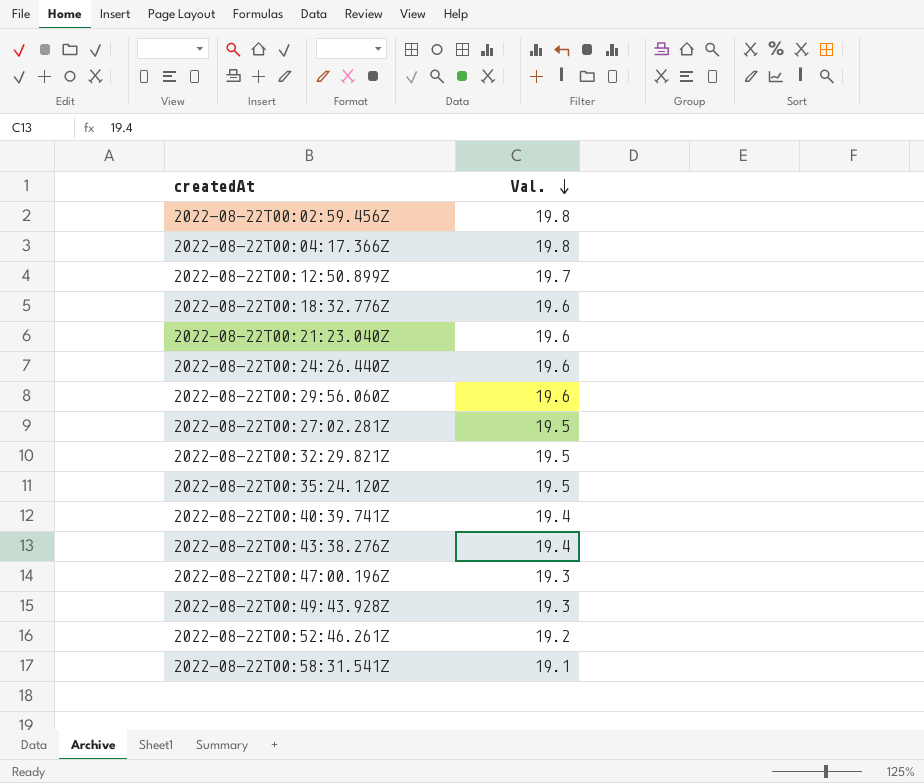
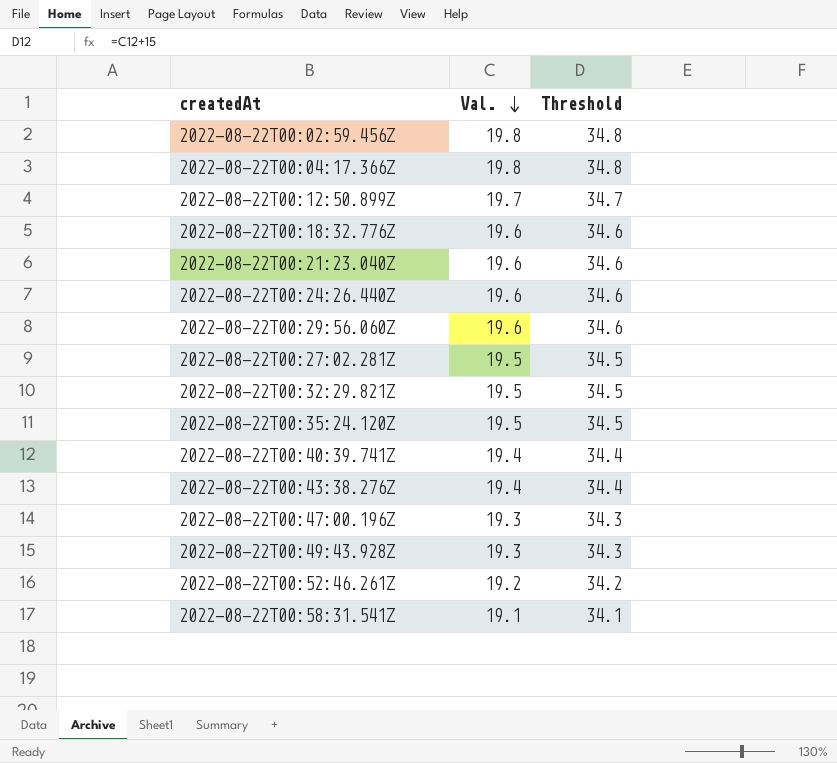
column Threshold | formula: none -> [Val.] + 15

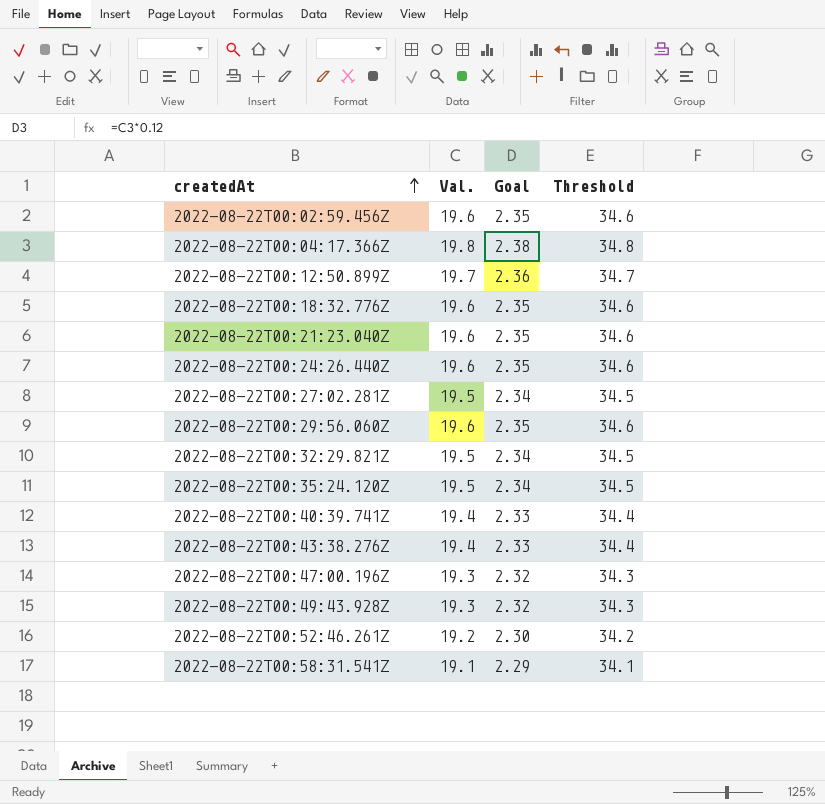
row order: Val. descending -> createdAt ascending
column Goal | formula: none -> [Val.] * 0.12
2022-08-22T00:02:59.456Z | Val.: 19.8 -> 19.6
2022-08-22T00:02:59.456Z | Threshold: 34.8 -> 34.6

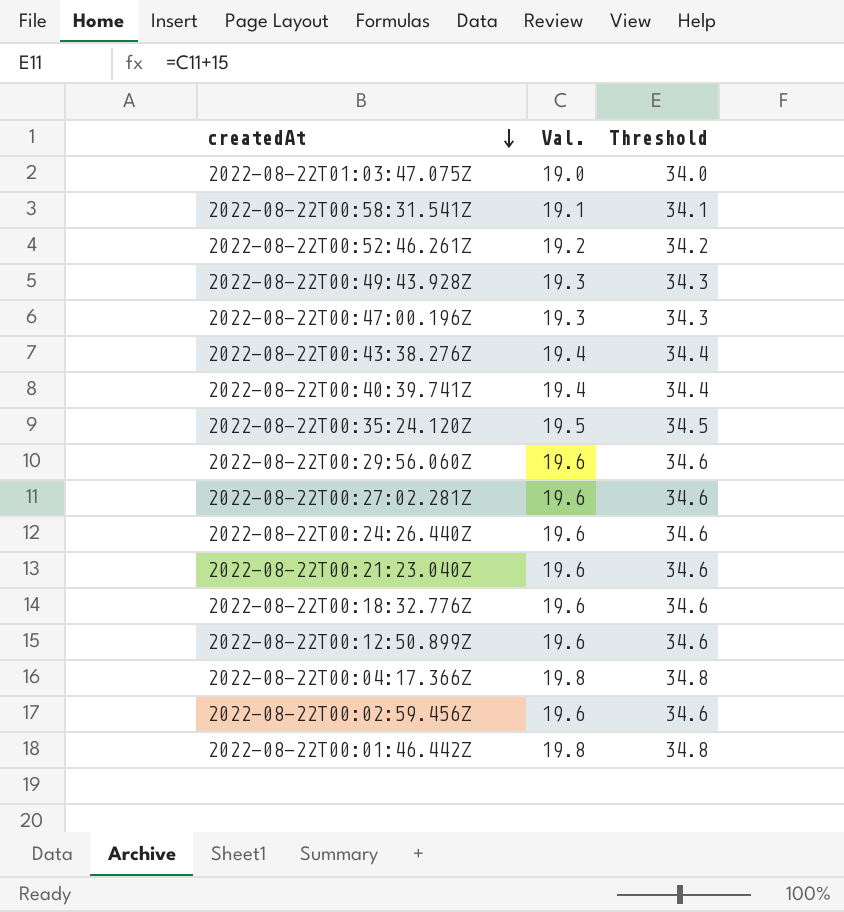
row order: createdAt ascending -> createdAt descending
column Goal | formula: [Val.] * 0.12 -> none
row 2022-08-22T00:32:29.821Z: 19.5 | 2.34 | 34.5 -> none
row 2022-08-22T01:03:47.075Z: none -> 19.0 | 34.0
2022-08-22T00:27:02.281Z | Val.: 19.5 -> 19.6
2022-08-22T00:27:02.281Z | Threshold: 34.5 -> 34.6
2022-08-22T00:12:50.899Z | Val.: 19.7 -> 19.6
2022-08-22T00:12:50.899Z | Threshold: 34.7 -> 34.6
row 2022-08-22T00:01:46.442Z: none -> 19.8 | 34.8

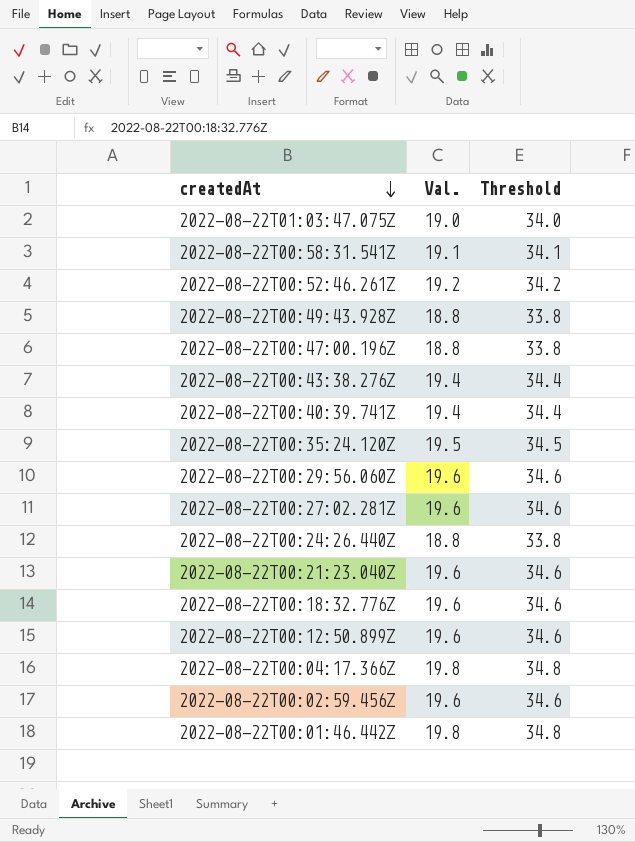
2022-08-22T00:49:43.928Z | Val.: 19.3 -> 18.8
2022-08-22T00:49:43.928Z | Threshold: 34.3 -> 33.8
2022-08-22T00:47:00.196Z | Val.: 19.3 -> 18.8
2022-08-22T00:47:00.196Z | Threshold: 34.3 -> 33.8
2022-08-22T00:24:26.440Z | Val.: 19.6 -> 18.8
2022-08-22T00:24:26.440Z | Threshold: 34.6 -> 33.8

